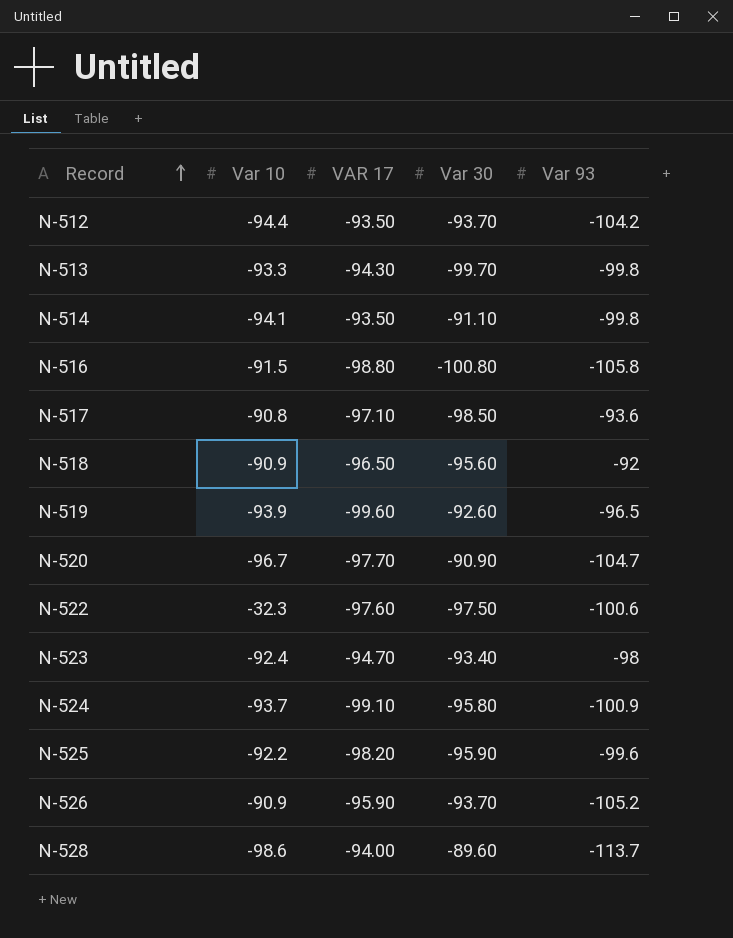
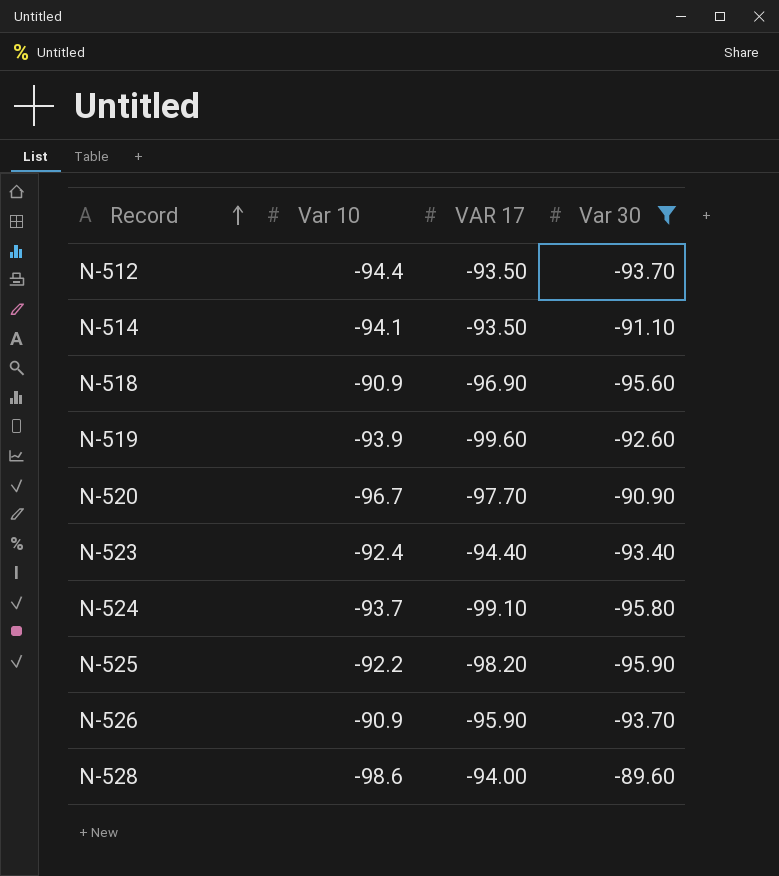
filter: none -> Var 30 >= -95.90
column Var 93 | position: 5 -> none
N-518 | VAR 17: -96.50 -> -96.90
N-523 | VAR 17: -94.70 -> -94.40

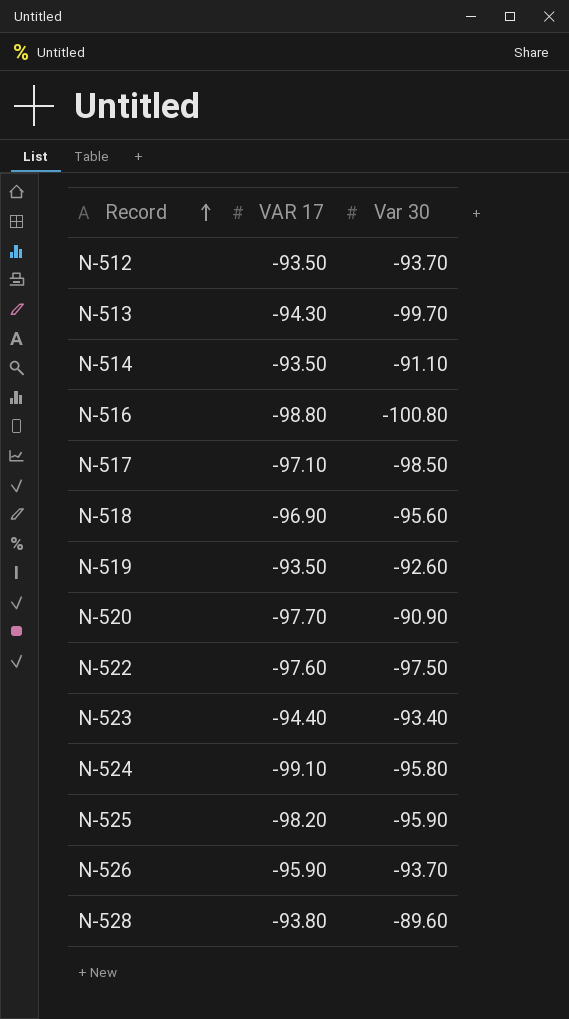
filter: Var 30 >= -95.90 -> none
column Var 10 | position: 2 -> none
N-519 | VAR 17: -99.60 -> -93.50
N-528 | VAR 17: -94.00 -> -93.80

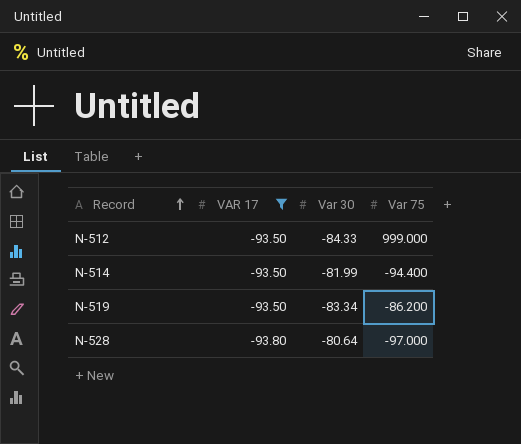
filter: none -> VAR 17 >= -93.80
column Var 75 | position: none -> 4
N-512 | Var 30: -93.70 -> -84.33
N-514 | Var 30: -91.10 -> -81.99
N-519 | Var 30: -92.60 -> -83.34
N-528 | Var 30: -89.60 -> -80.64

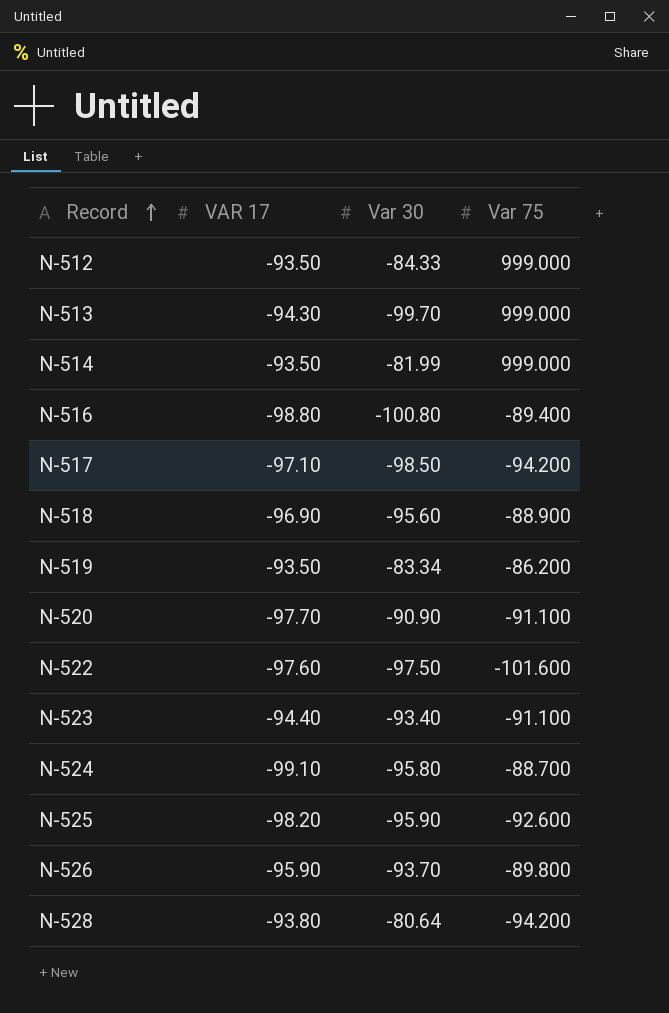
filter: VAR 17 >= -93.80 -> none
N-514 | Var 75: -94.400 -> 999.000
N-528 | Var 75: -97.000 -> -94.200

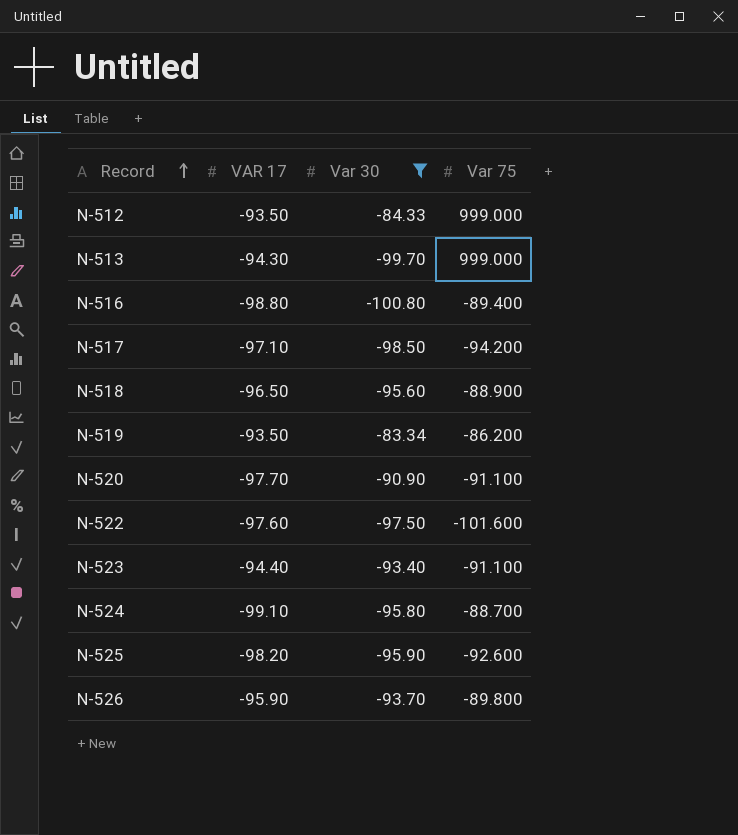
filter: none -> Var 30 <= -83.34
N-518 | VAR 17: -96.90 -> -96.50

